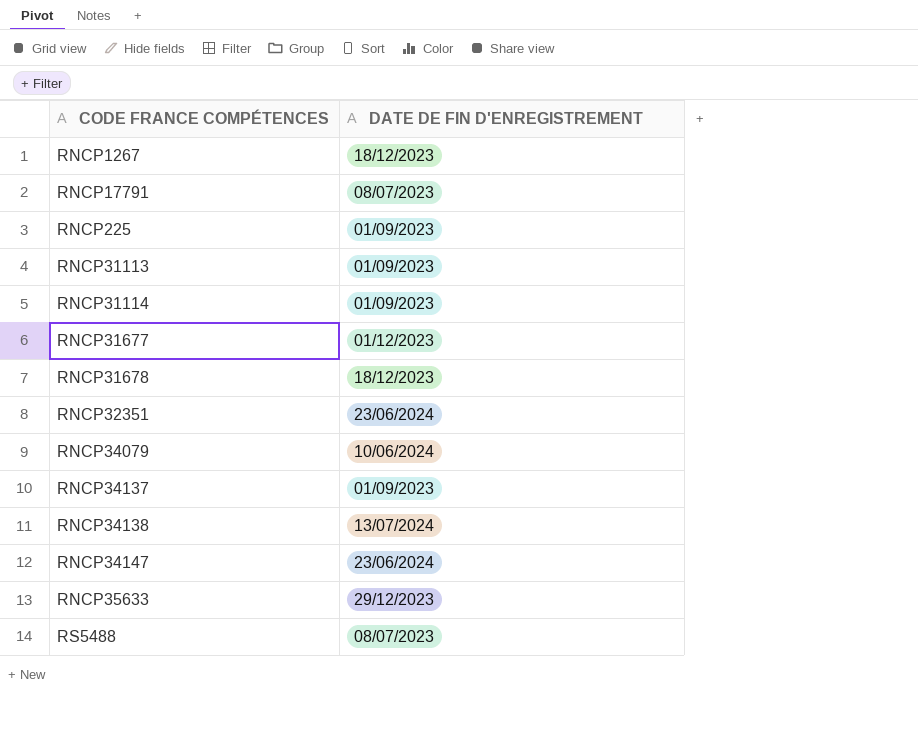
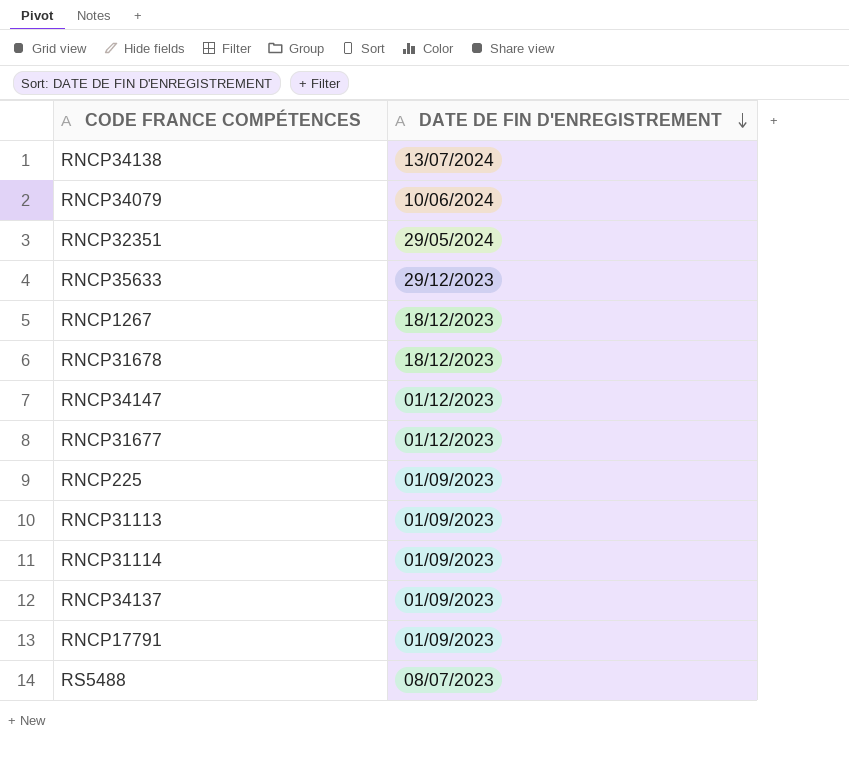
row order: none -> DATE DE FIN D'ENREGISTREMENT descending
RNCP32351 | DATE DE FIN D'ENREGISTREMENT: 23/06/2024 -> 29/05/2024
RNCP34147 | DATE DE FIN D'ENREGISTREMENT: 23/06/2024 -> 01/12/2023
RNCP17791 | DATE DE FIN D'ENREGISTREMENT: 08/07/2023 -> 01/09/2023

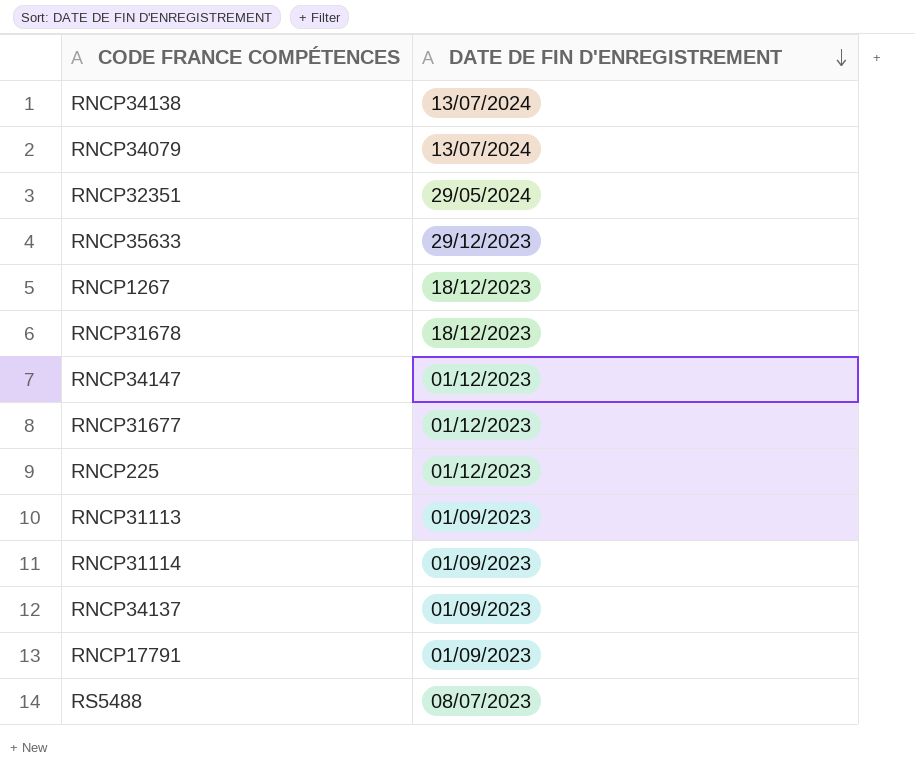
RNCP34079 | DATE DE FIN D'ENREGISTREMENT: 10/06/2024 -> 13/07/2024
RNCP225 | DATE DE FIN D'ENREGISTREMENT: 01/09/2023 -> 01/12/2023

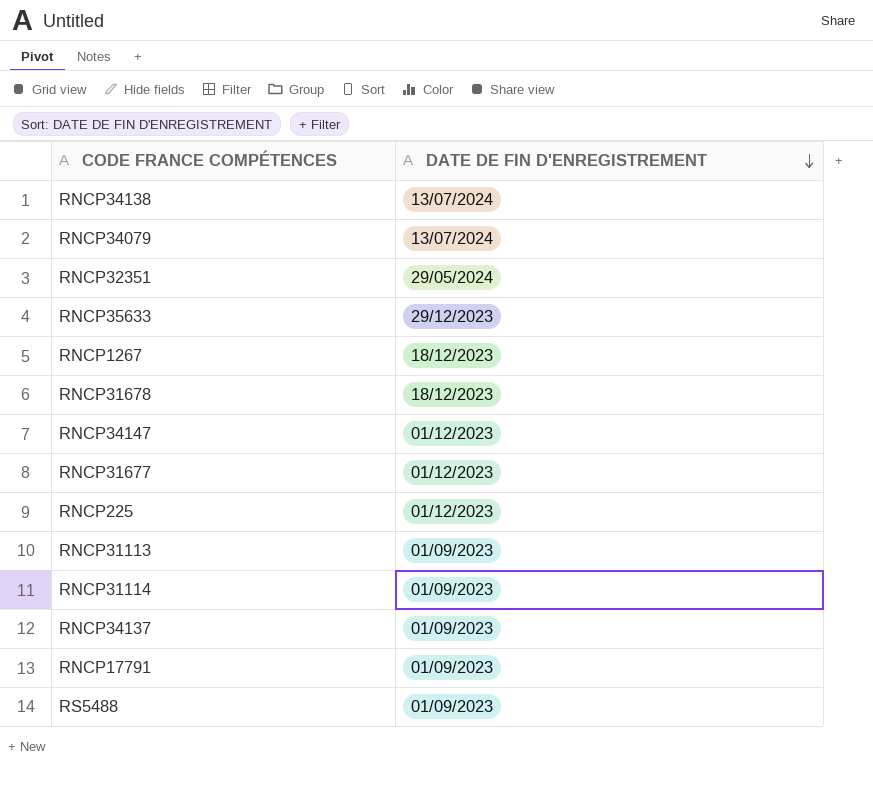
RS5488 | DATE DE FIN D'ENREGISTREMENT: 08/07/2023 -> 01/09/2023

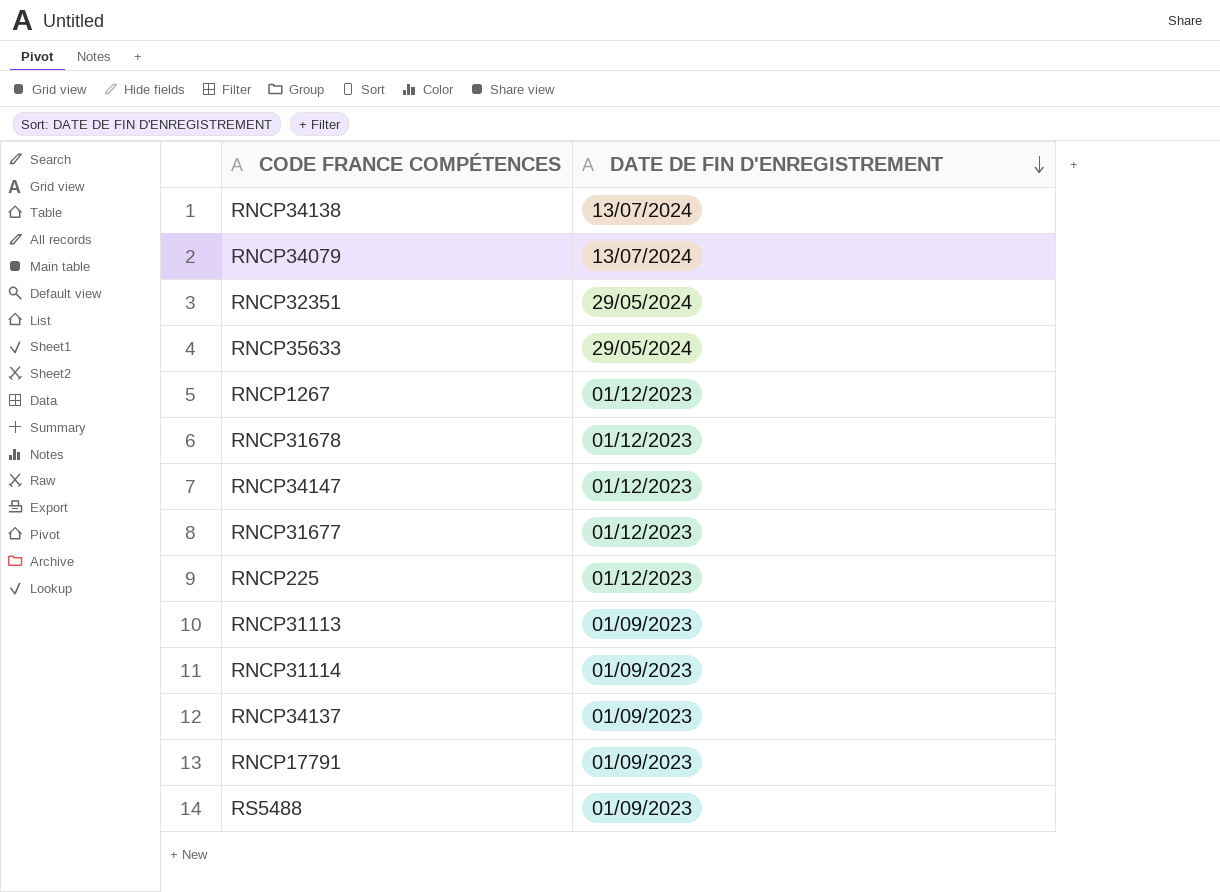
RNCP35633 | DATE DE FIN D'ENREGISTREMENT: 29/12/2023 -> 29/05/2024
RNCP1267 | DATE DE FIN D'ENREGISTREMENT: 18/12/2023 -> 01/12/2023
RNCP31678 | DATE DE FIN D'ENREGISTREMENT: 18/12/2023 -> 01/12/2023

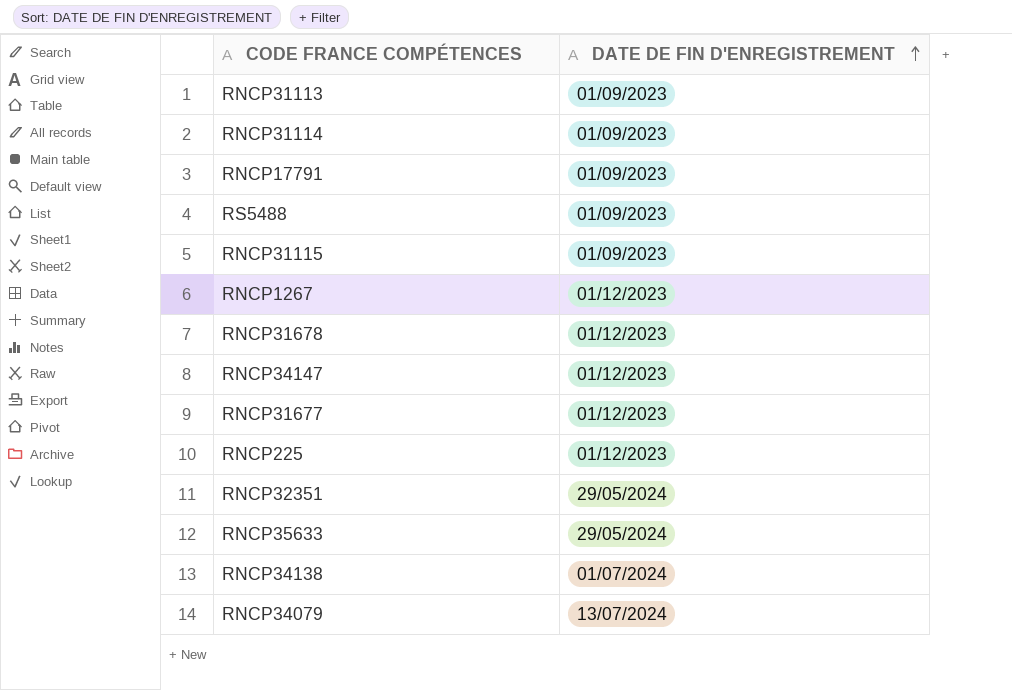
row order: DATE DE FIN D'ENREGISTREMENT descending -> DATE DE FIN D'ENREGISTREMENT ascending
row RNCP34137: 01/09/2023 -> none
row RNCP31115: none -> 01/09/2023
RNCP34138 | DATE DE FIN D'ENREGISTREMENT: 13/07/2024 -> 01/07/2024

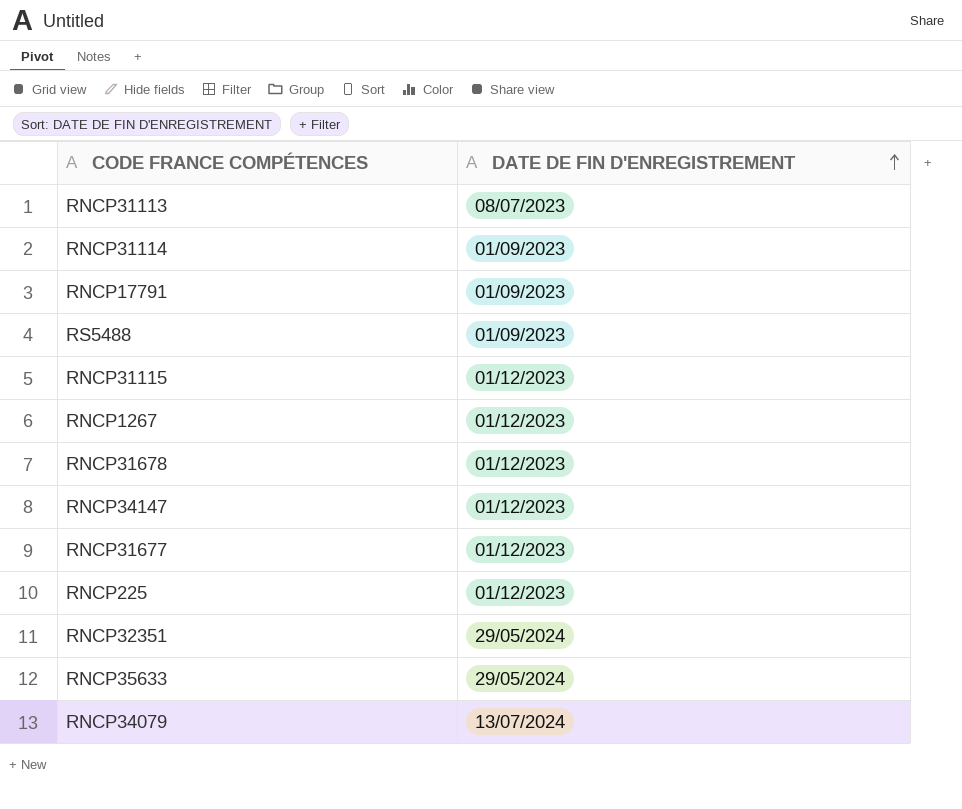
row RNCP34138: 01/07/2024 -> none
RNCP31113 | DATE DE FIN D'ENREGISTREMENT: 01/09/2023 -> 08/07/2023
RNCP31115 | DATE DE FIN D'ENREGISTREMENT: 01/09/2023 -> 01/12/2023

